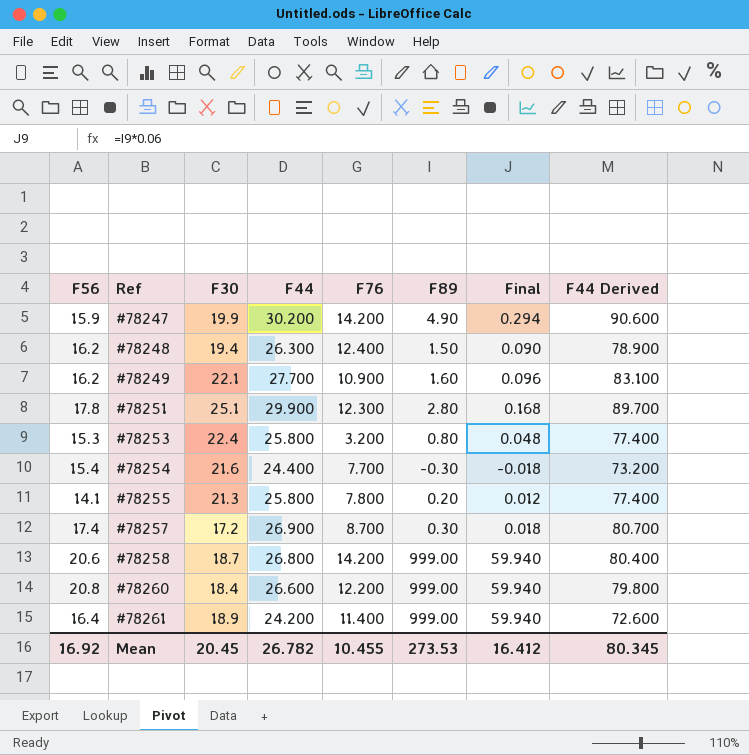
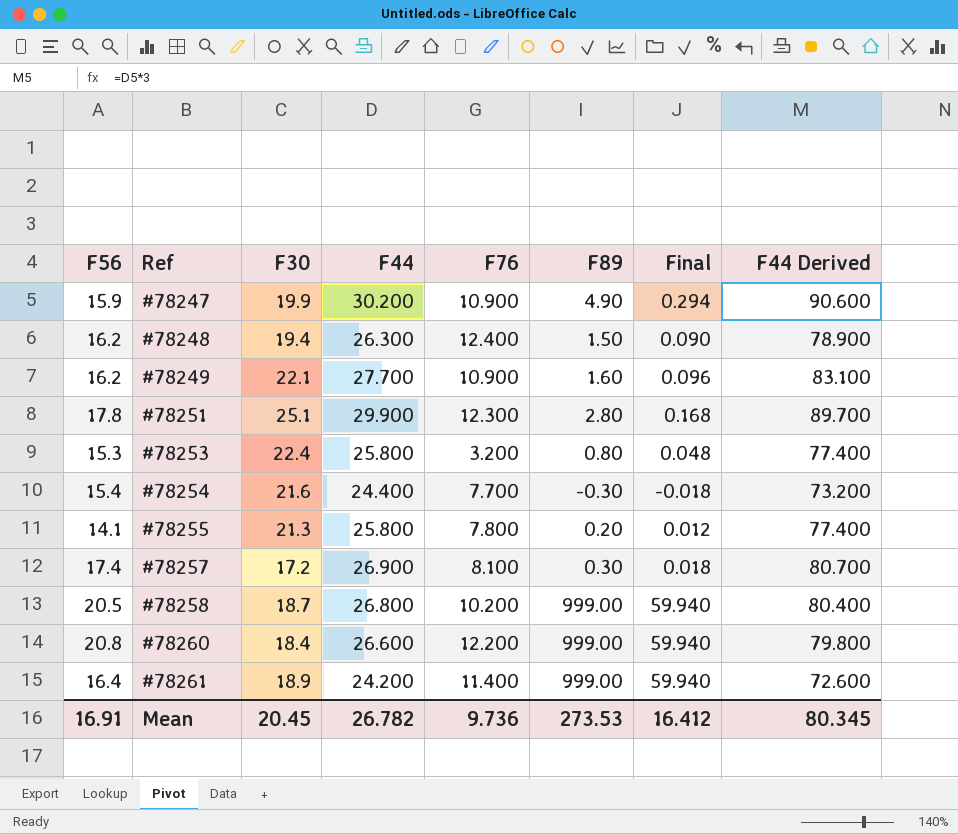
#78247 | F76: 14.200 -> 10.900
#78257 | F76: 8.700 -> 8.100
#78258 | F56: 20.6 -> 20.5
#78258 | F76: 14.200 -> 10.200
Mean | F56: 16.92 -> 16.91
Mean | F76: 10.455 -> 9.736

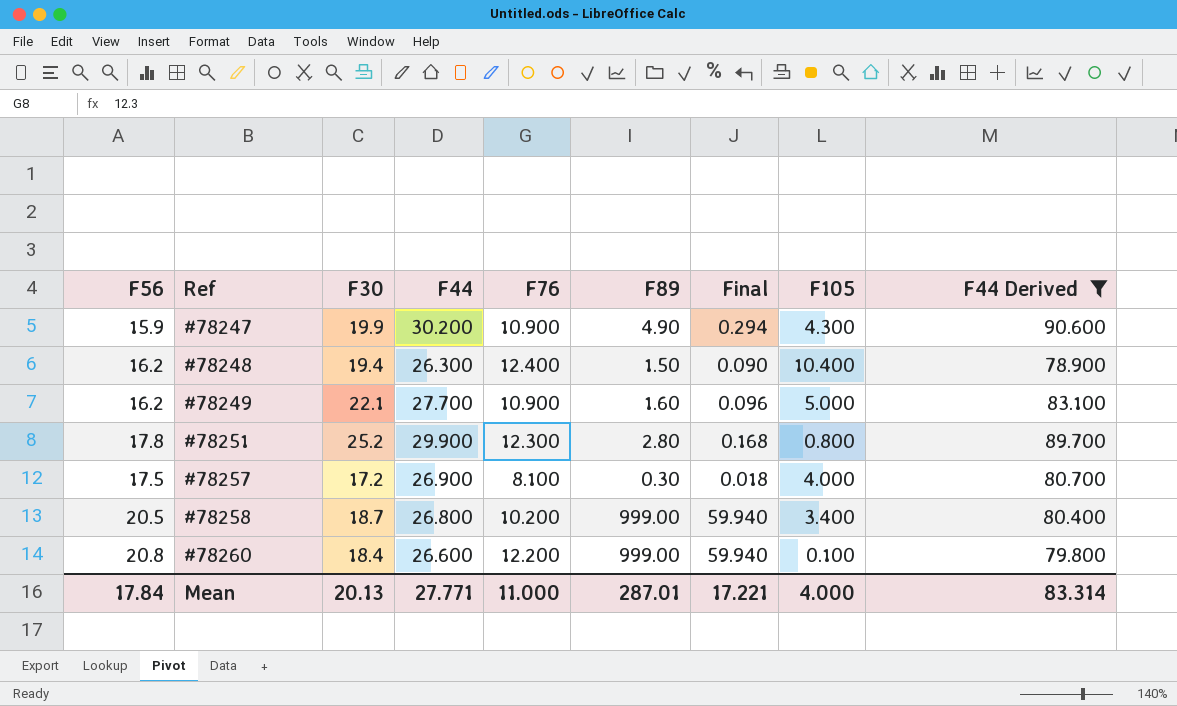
filter: none -> F44 Derived >= 78.900
column F105 | position: none -> 8
#78251 | F30: 25.1 -> 25.2
#78257 | F56: 17.4 -> 17.5
Mean | F56: 16.91 -> 17.84
Mean | F30: 20.45 -> 20.13
Mean | F44: 26.782 -> 27.771
Mean | F76: 9.736 -> 11.000
Mean | F89: 273.53 -> 287.01
Mean | Final: 16.412 -> 17.221
Mean | F44 Derived: 80.345 -> 83.314

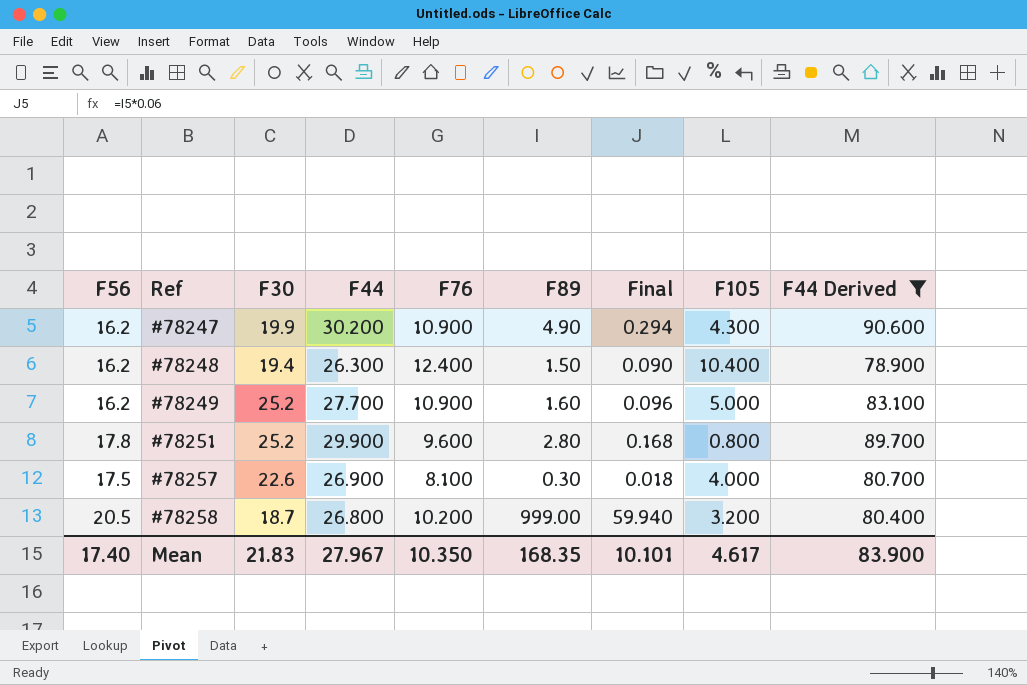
row #78260: 20.8 | 18.4 | 26.600 | 12.200 | 999.00 | 59.940 | 0.100 | 79.800 -> none
#78247 | F56: 15.9 -> 16.2
#78249 | F30: 22.1 -> 25.2
#78251 | F76: 12.300 -> 9.600
#78257 | F30: 17.2 -> 22.6
#78258 | F105: 3.400 -> 3.200
Mean | F56: 17.84 -> 17.40
Mean | F30: 20.13 -> 21.83
Mean | F44: 27.771 -> 27.967
Mean | F76: 11.000 -> 10.350
Mean | F89: 287.01 -> 168.35
Mean | Final: 17.221 -> 10.101
Mean | F105: 4.000 -> 4.617
Mean | F44 Derived: 83.314 -> 83.900

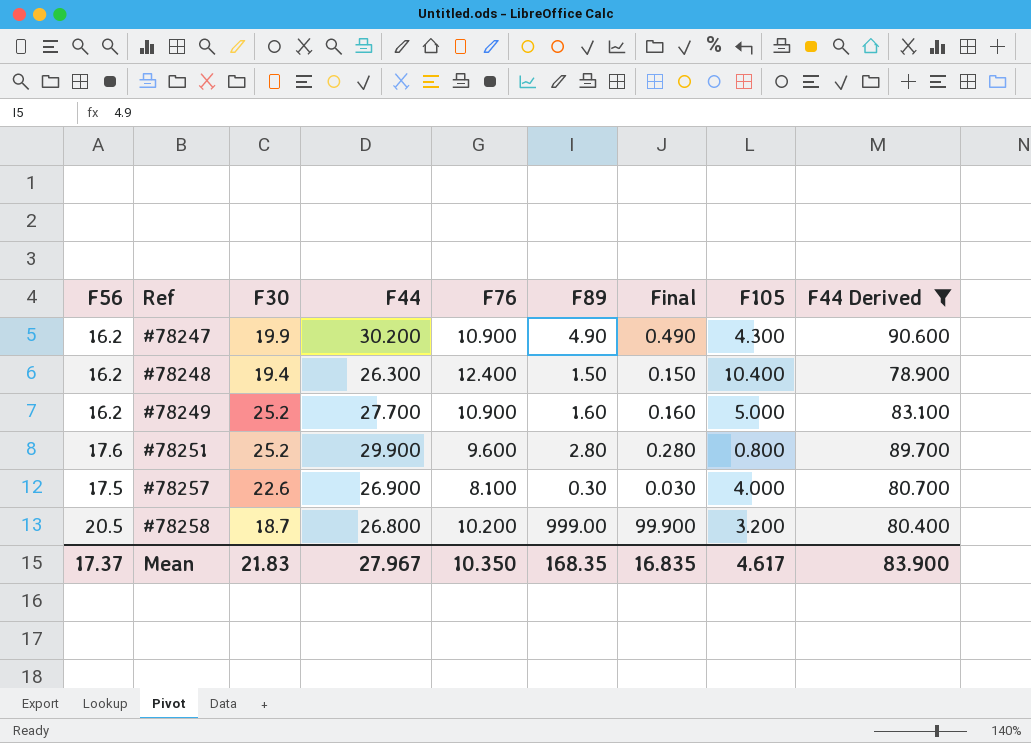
column Final | formula: [F89] * 0.06 -> [F89] * 0.1
#78251 | F56: 17.8 -> 17.6
Mean | F56: 17.40 -> 17.37
Mean | Final: 10.101 -> 16.835

